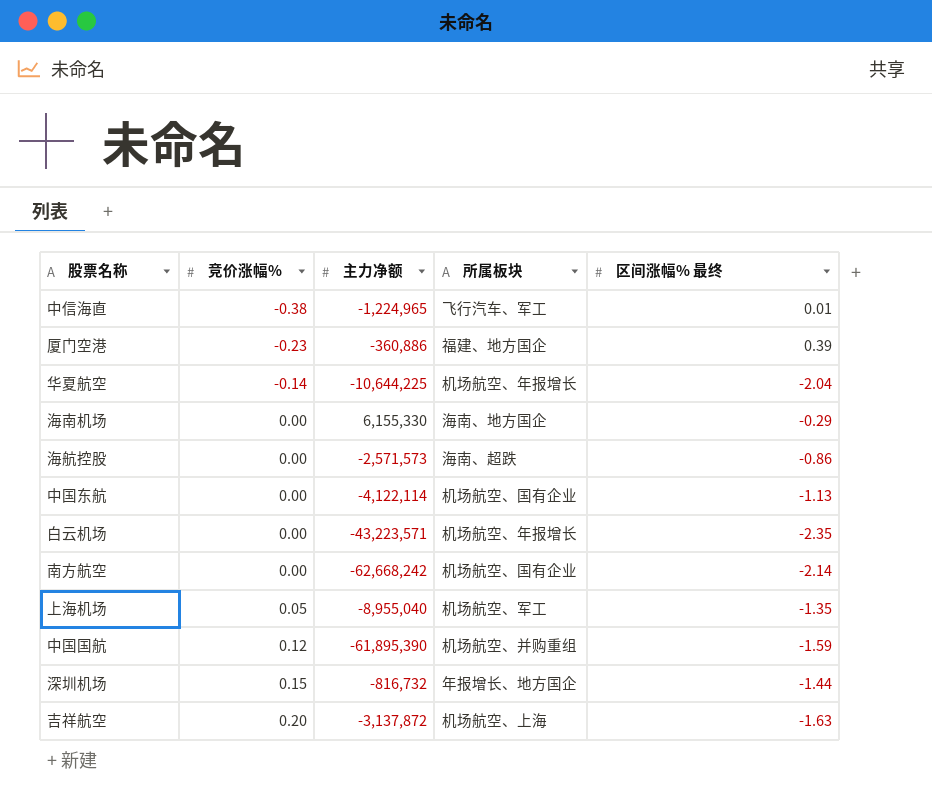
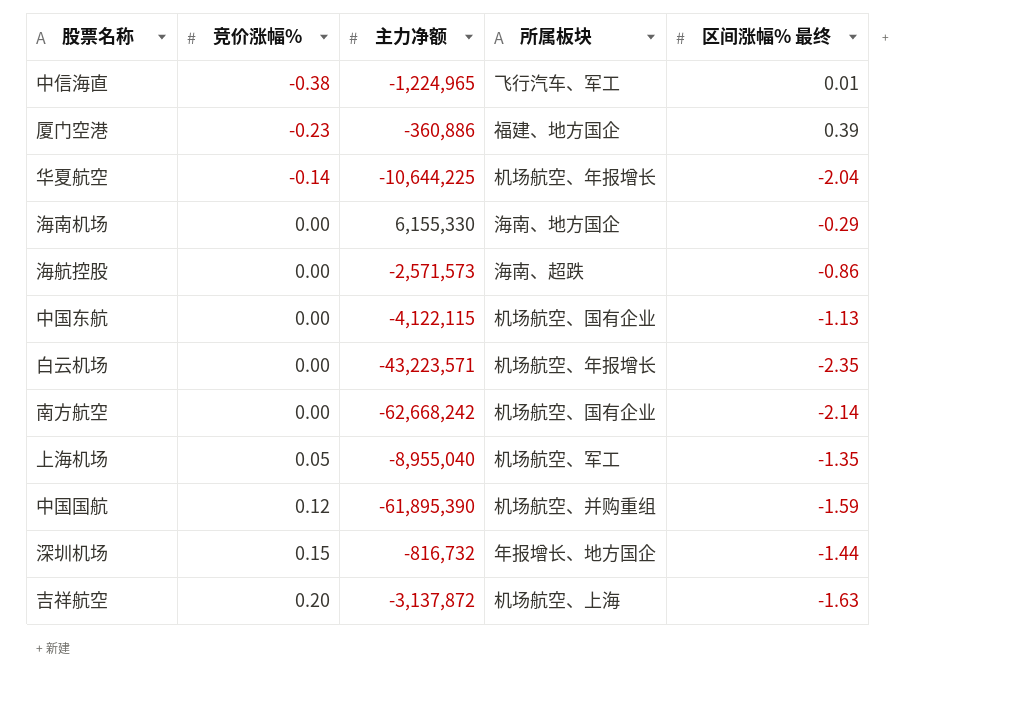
中国东航 | 主力净额: -4,122,114 -> -4,122,115

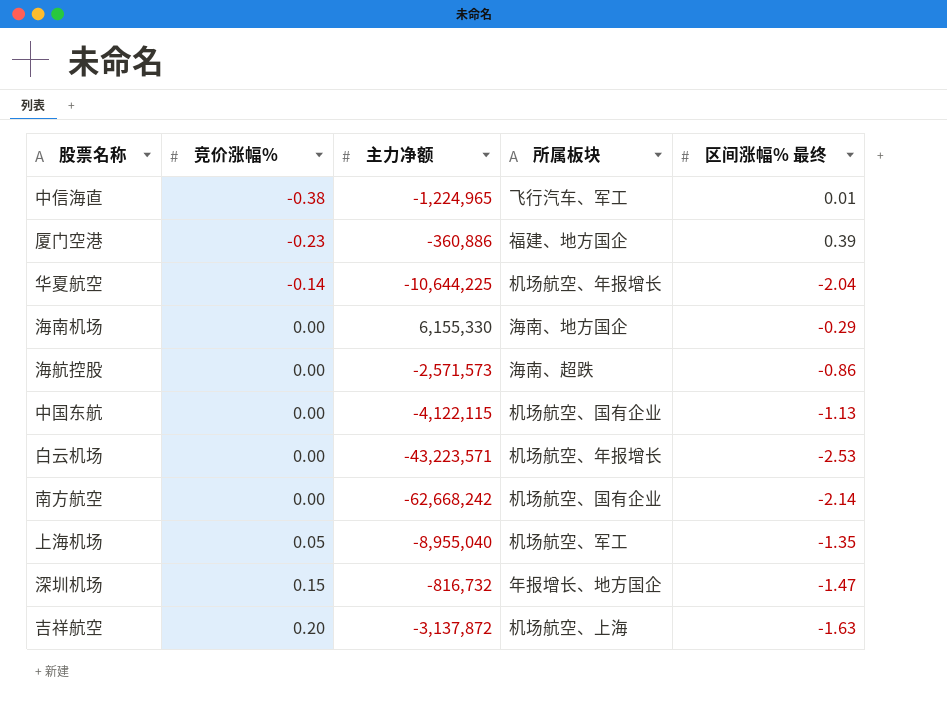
row 中国国航: 0.12 | -61,895,390 | 机场航空、并购重组 | -1.59 -> none
白云机场 | 区间涨幅% 最终: -2.35 -> -2.53
深圳机场 | 区间涨幅% 最终: -1.44 -> -1.47

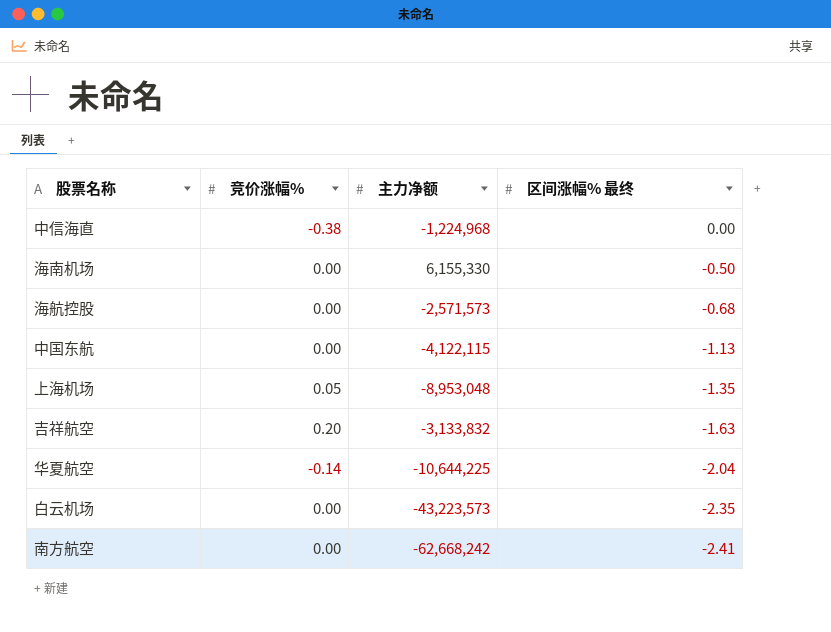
row order: 竞价涨幅% ascending -> 区间涨幅% 最终 descending
column 所属板块 | position: 4 -> none
row 厦门空港: -0.23 | -360,886 | 福建、地方国企 | 0.39 -> none
row 深圳机场: 0.15 | -816,732 | 年报增长、地方国企 | -1.47 -> none
中信海直 | 主力净额: -1,224,965 -> -1,224,968
中信海直 | 区间涨幅% 最终: 0.01 -> 0.00
海南机场 | 区间涨幅% 最终: -0.29 -> -0.50
海航控股 | 区间涨幅% 最终: -0.86 -> -0.68
上海机场 | 主力净额: -8,955,040 -> -8,953,048
吉祥航空 | 主力净额: -3,137,872 -> -3,133,832
白云机场 | 主力净额: -43,223,571 -> -43,223,573
白云机场 | 区间涨幅% 最终: -2.53 -> -2.35
南方航空 | 区间涨幅% 最终: -2.14 -> -2.41

